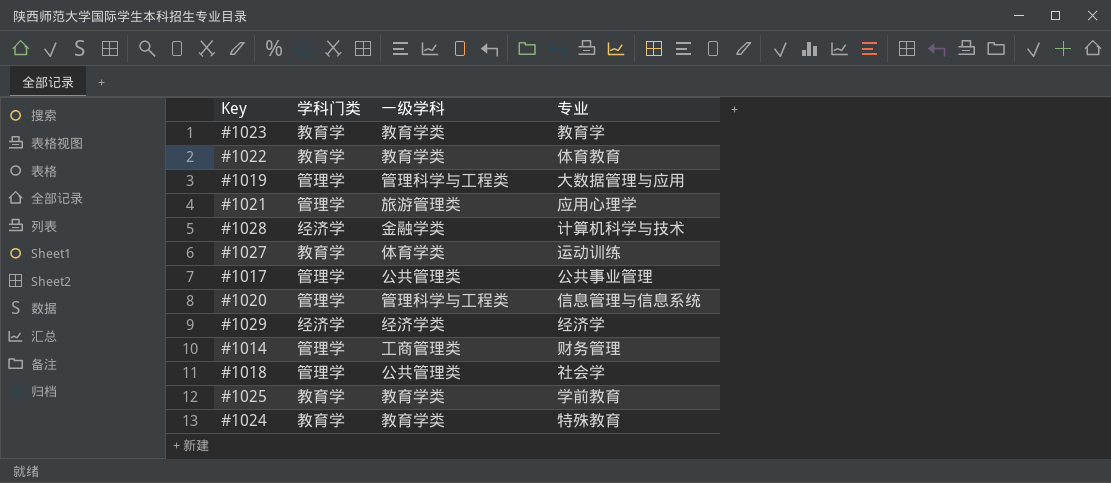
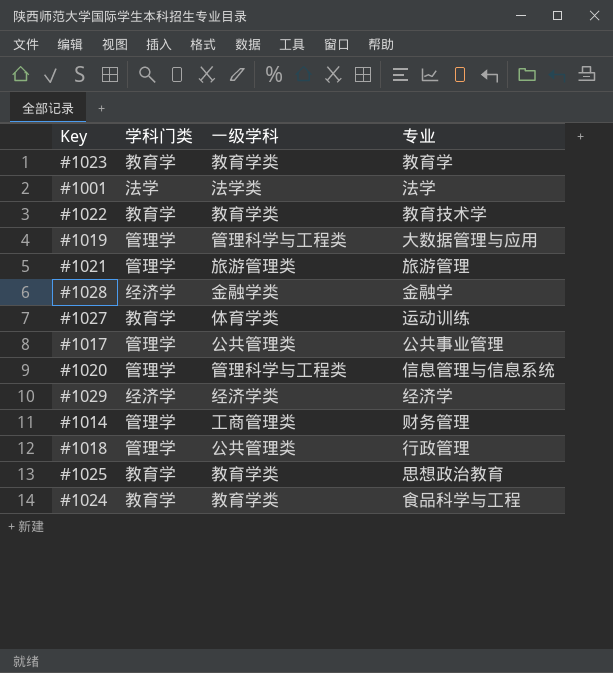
row #1001: none -> 法学 | 法学类 | 法学
#1022 | 专业: 体育教育 -> 教育技术学
#1021 | 专业: 应用心理学 -> 旅游管理
#1028 | 专业: 计算机科学与技术 -> 金融学
#1018 | 专业: 社会学 -> 行政管理
#1025 | 专业: 学前教育 -> 思想政治教育
#1024 | 专业: 特殊教育 -> 食品科学与工程

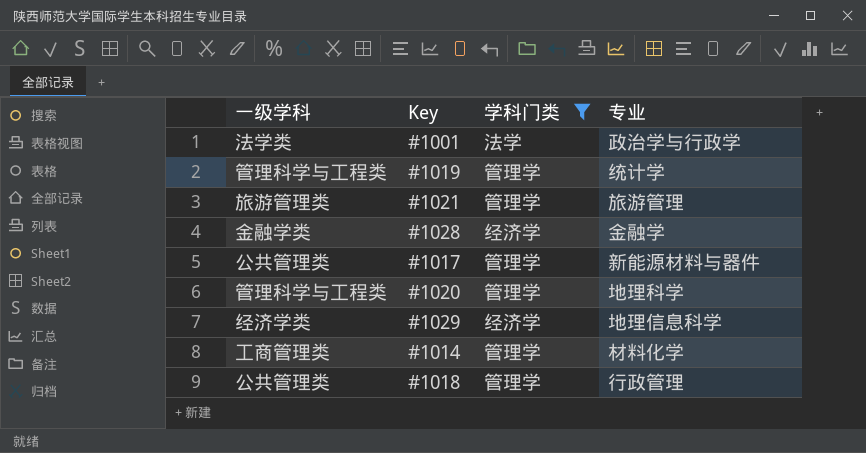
filter: none -> 学科门类 != 教育学
column 一级学科 | position: 3 -> 1
#1001 | 专业: 法学 -> 政治学与行政学
#1019 | 专业: 大数据管理与应用 -> 统计学
#1017 | 专业: 公共事业管理 -> 新能源材料与器件
#1020 | 专业: 信息管理与信息系统 -> 地理科学
#1029 | 专业: 经济学 -> 地理信息科学
#1014 | 专业: 财务管理 -> 材料化学

